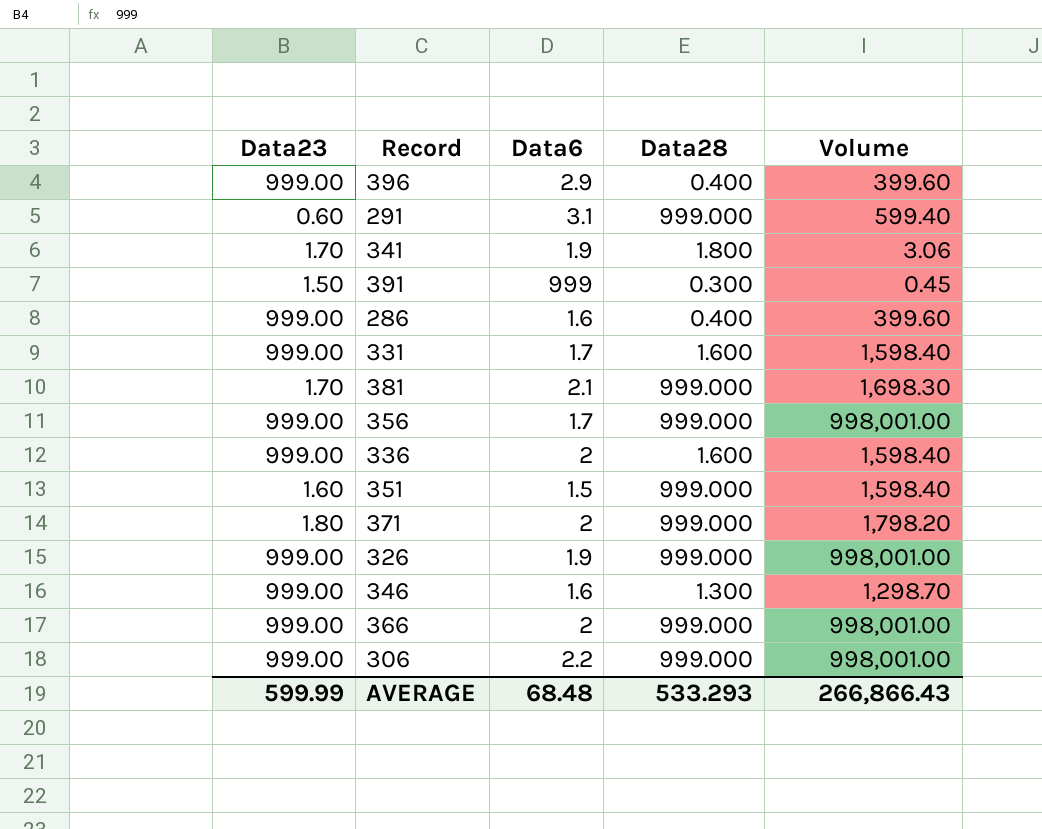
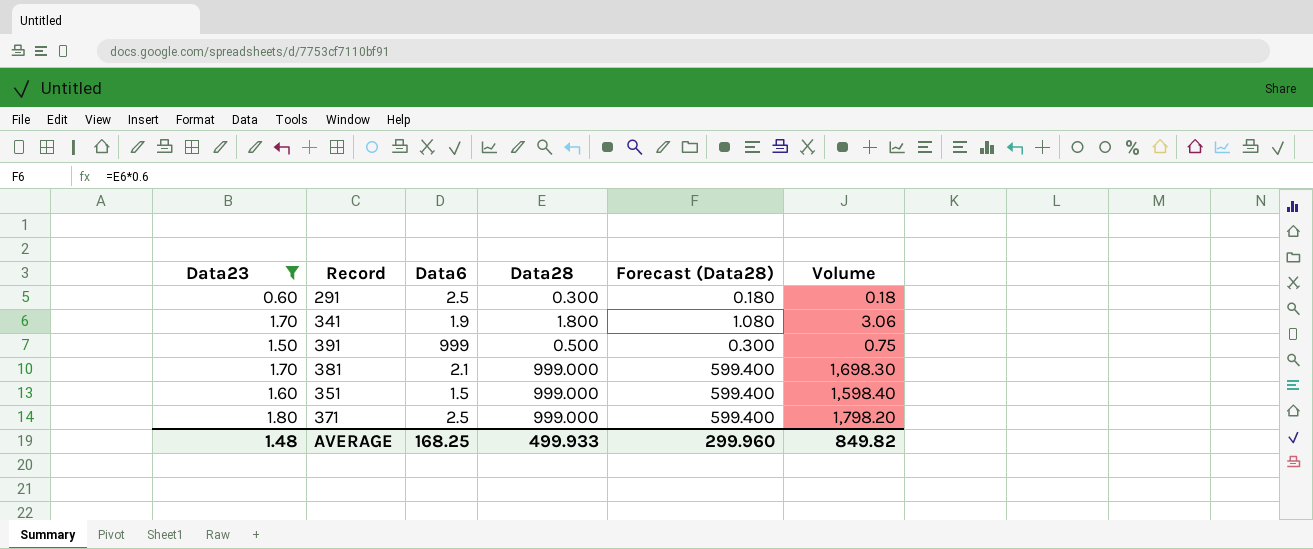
filter: none -> Data23 != 999.00
column Forecast (Data28) | formula: none -> [Data28] * 0.6
291 | Data6: 3.1 -> 2.5
291 | Data28: 999.000 -> 0.300
291 | Volume: 599.40 -> 0.18
391 | Data28: 0.300 -> 0.500
391 | Volume: 0.45 -> 0.75
371 | Data6: 2 -> 2.5
AVERAGE | Data23: 599.99 -> 1.48
AVERAGE | Data6: 68.48 -> 168.25
AVERAGE | Data28: 533.293 -> 499.933
AVERAGE | Volume: 266,866.43 -> 849.82

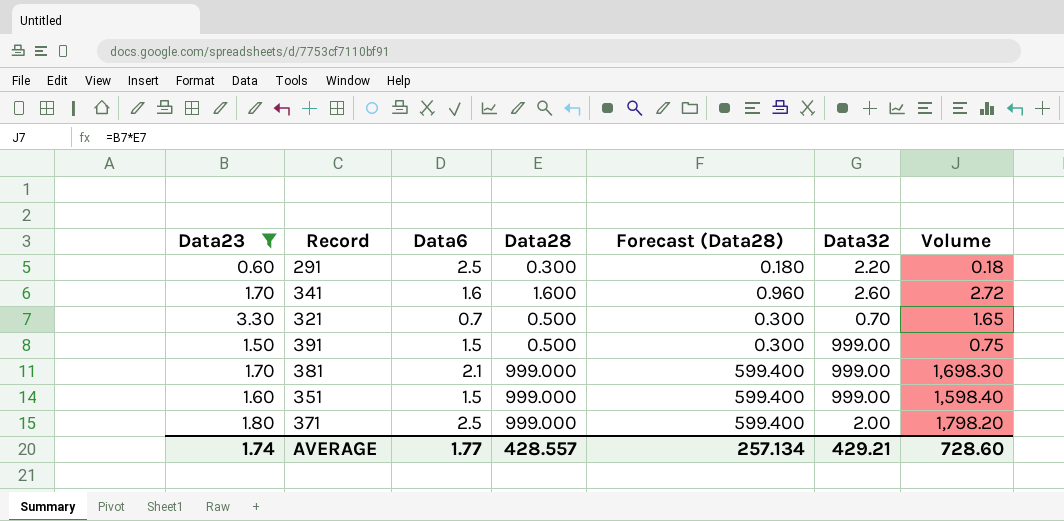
column Data32 | position: none -> 6
341 | Data6: 1.9 -> 1.6
341 | Data28: 1.800 -> 1.600
341 | Forecast (Data28): 1.080 -> 0.960
341 | Volume: 3.06 -> 2.72
row 321: none -> 3.30 | 0.7 | 0.500 | 0.300 | 0.70 | 1.65
391 | Data6: 999 -> 1.5
AVERAGE | Data23: 1.48 -> 1.74
AVERAGE | Data6: 168.25 -> 1.77
AVERAGE | Data28: 499.933 -> 428.557
AVERAGE | Forecast (Data28): 299.960 -> 257.134
AVERAGE | Volume: 849.82 -> 728.60

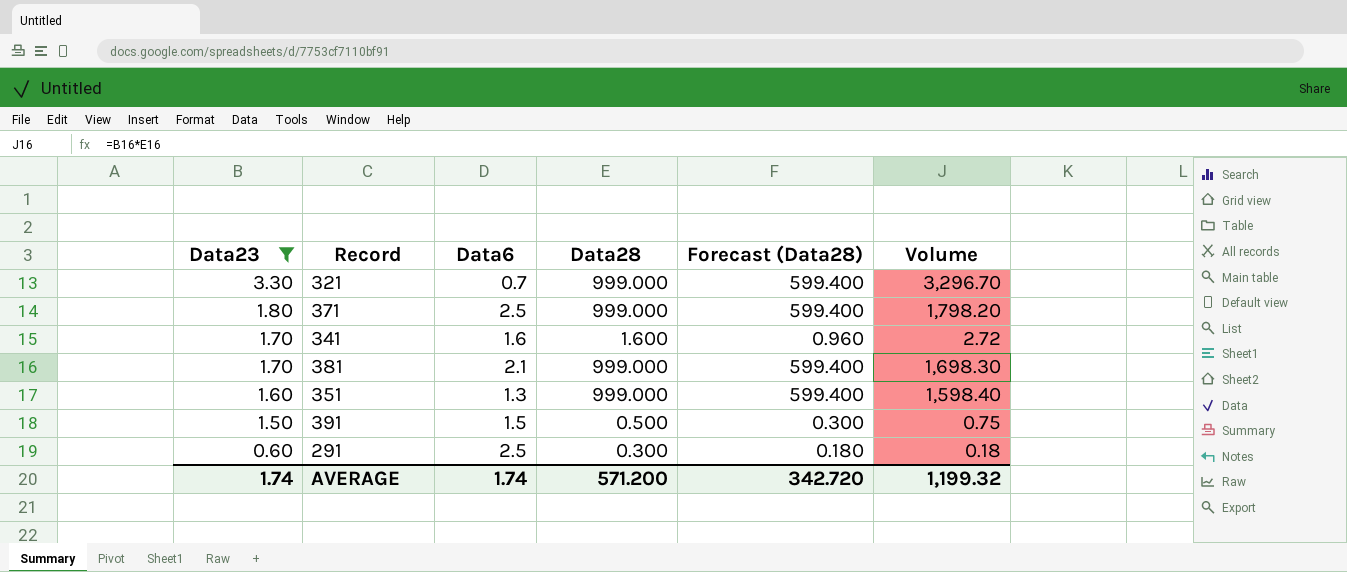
row order: none -> Data23 descending
column Data32 | position: 6 -> none
321 | Data28: 0.500 -> 999.000
321 | Forecast (Data28): 0.300 -> 599.400
321 | Volume: 1.65 -> 3,296.70
351 | Data6: 1.5 -> 1.3
AVERAGE | Data6: 1.77 -> 1.74
AVERAGE | Data28: 428.557 -> 571.200
AVERAGE | Forecast (Data28): 257.134 -> 342.720
AVERAGE | Volume: 728.60 -> 1,199.32

